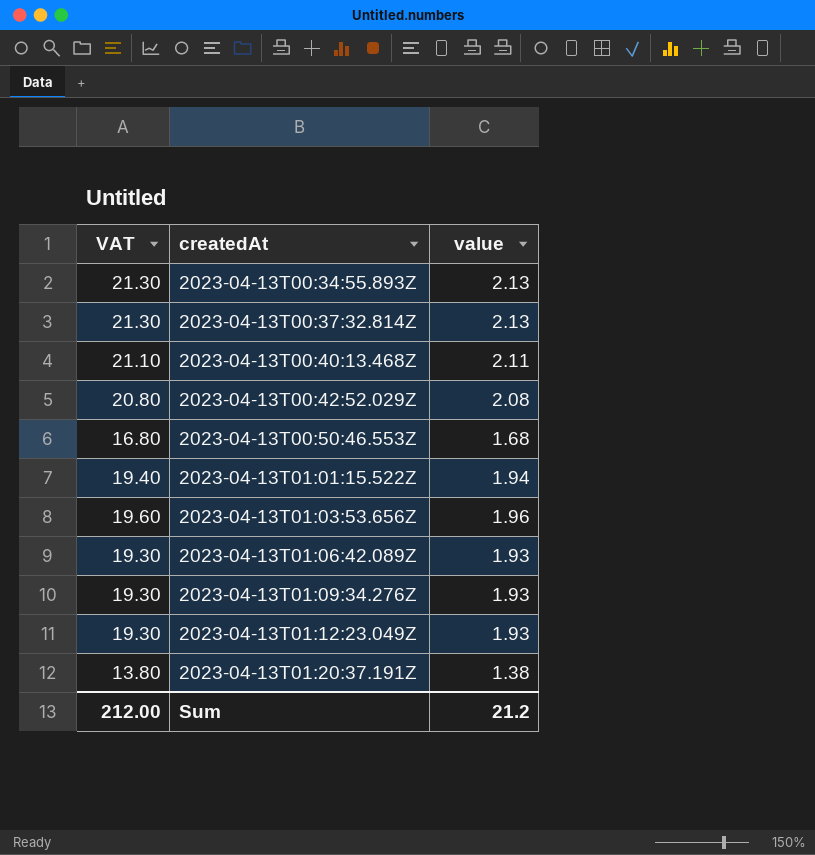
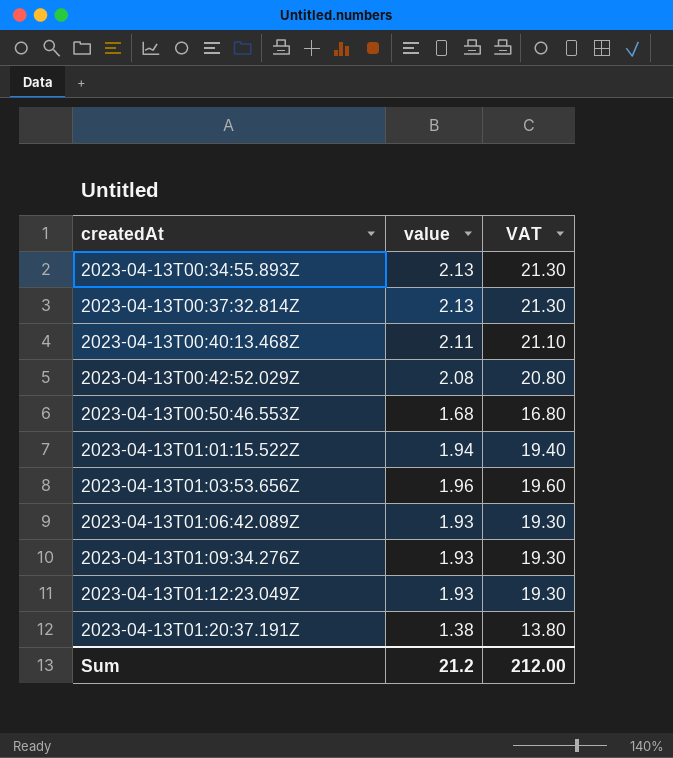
column VAT | position: 1 -> 3

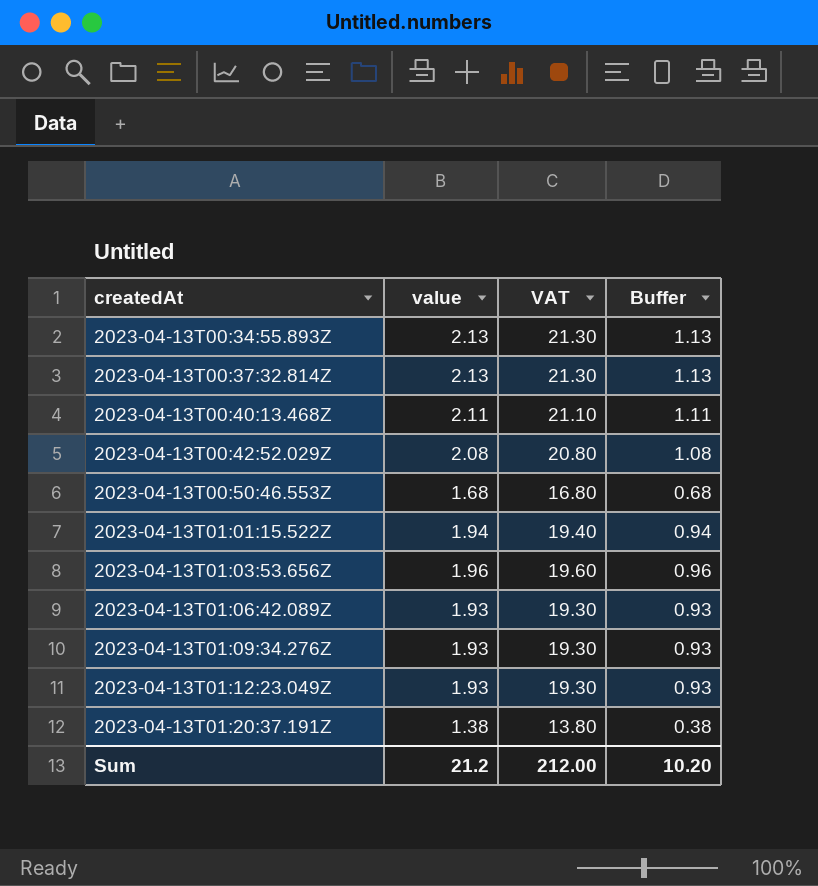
column Buffer | formula: none -> [value] - 1

